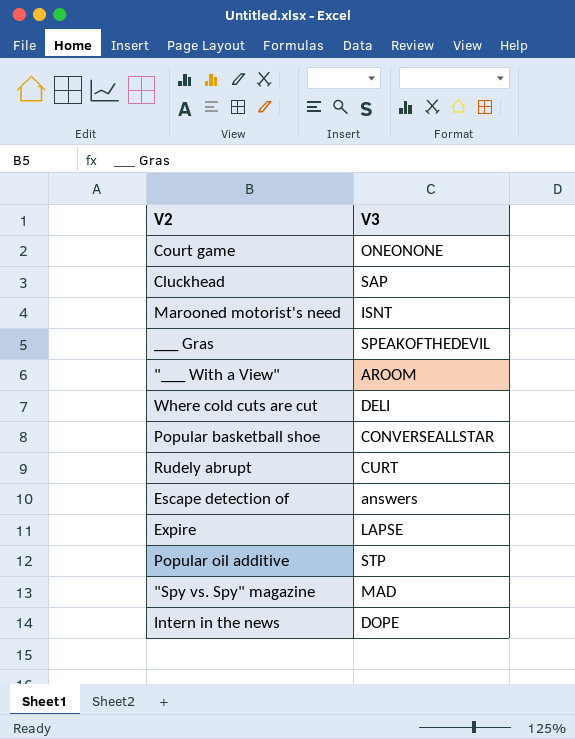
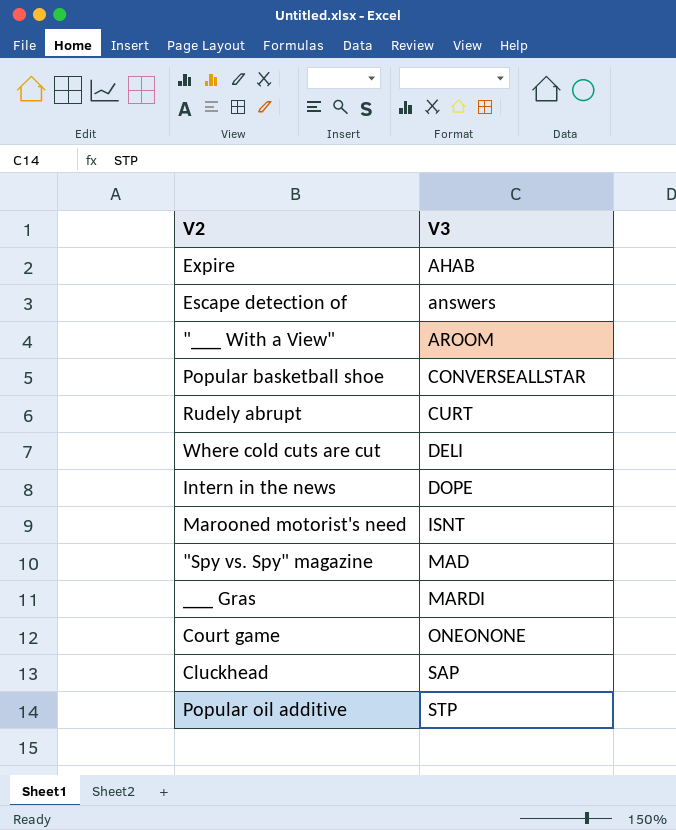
row order: none -> V3 ascending
Expire | V3: LAPSE -> AHAB
___ Gras | V3: SPEAKOFTHEDEVIL -> MARDI

